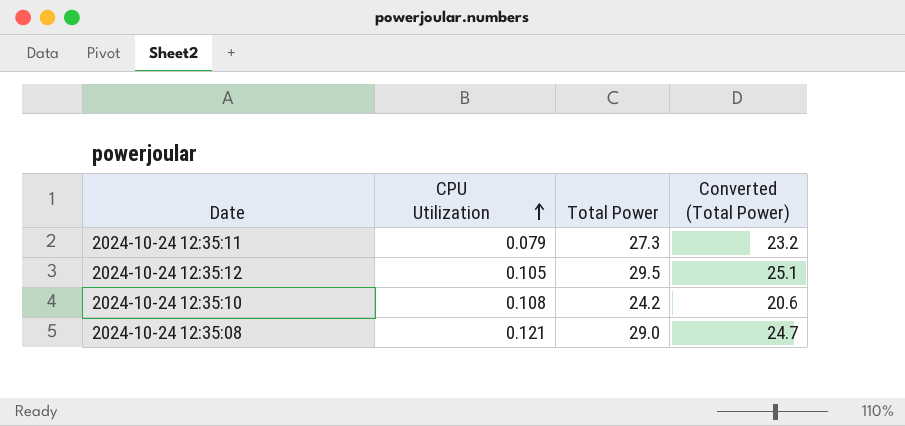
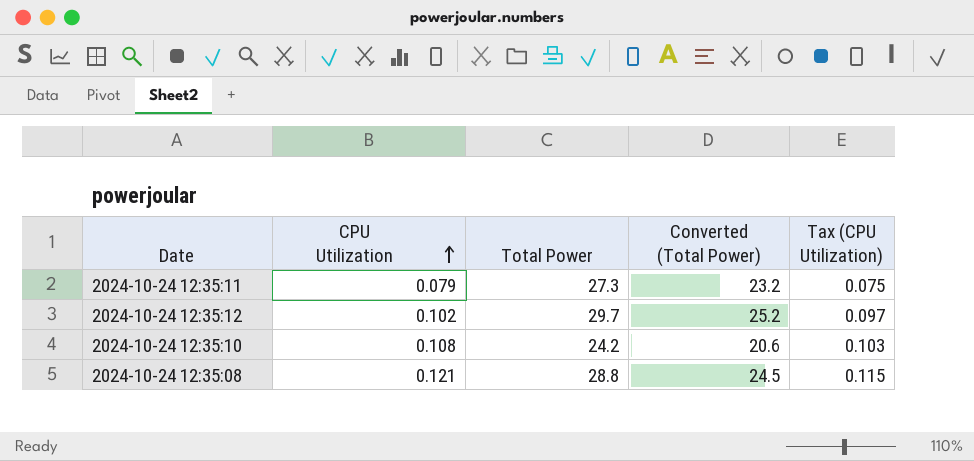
column Tax (CPU Utilization) | formula: none -> [CPU Utilization] * 0.95
2024-10-24 12:35:12 | CPU Utilization: 0.105 -> 0.102
2024-10-24 12:35:12 | Total Power: 29.5 -> 29.7
2024-10-24 12:35:12 | Converted (Total Power): 25.1 -> 25.2
2024-10-24 12:35:08 | Total Power: 29.0 -> 28.8
2024-10-24 12:35:08 | Converted (Total Power): 24.7 -> 24.5

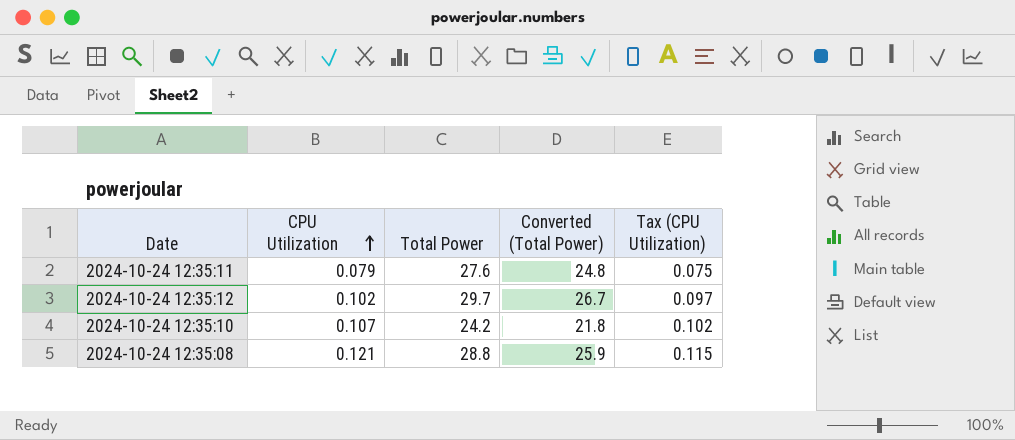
column Converted (Total Power) | formula: [Total Power] * 0.85 -> [Total Power] * 0.9
2024-10-24 12:35:11 | Total Power: 27.3 -> 27.6
2024-10-24 12:35:10 | CPU Utilization: 0.108 -> 0.107
2024-10-24 12:35:10 | Tax (CPU Utilization): 0.103 -> 0.102

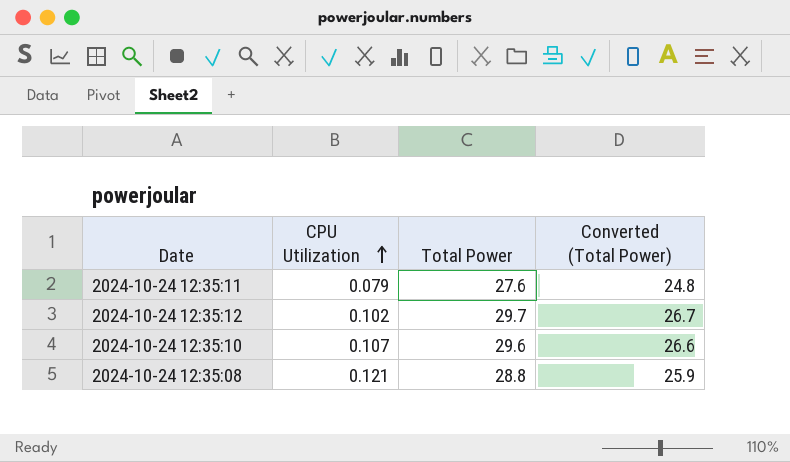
column Tax (CPU Utilization) | formula: [CPU Utilization] * 0.95 -> none
2024-10-24 12:35:10 | Total Power: 24.2 -> 29.6
2024-10-24 12:35:10 | Converted (Total Power): 21.8 -> 26.6

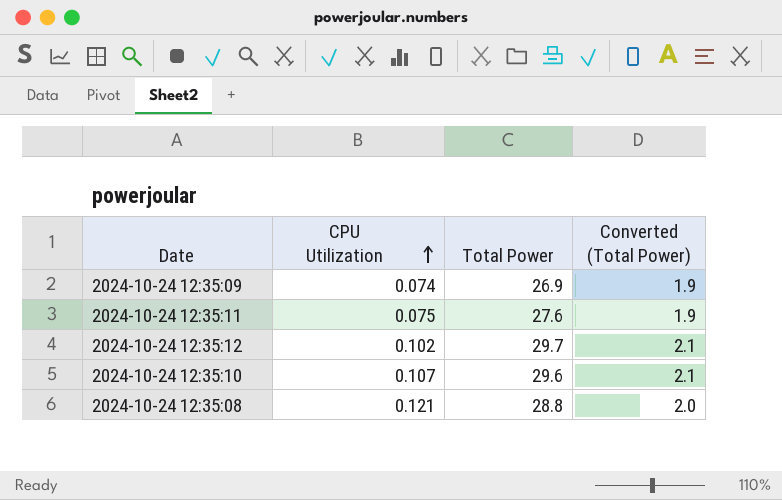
column Converted (Total Power) | formula: [Total Power] * 0.9 -> [Total Power] * 0.07
row 2024-10-24 12:35:09: none -> 0.074 | 26.9 | 1.9
2024-10-24 12:35:11 | CPU Utilization: 0.079 -> 0.075

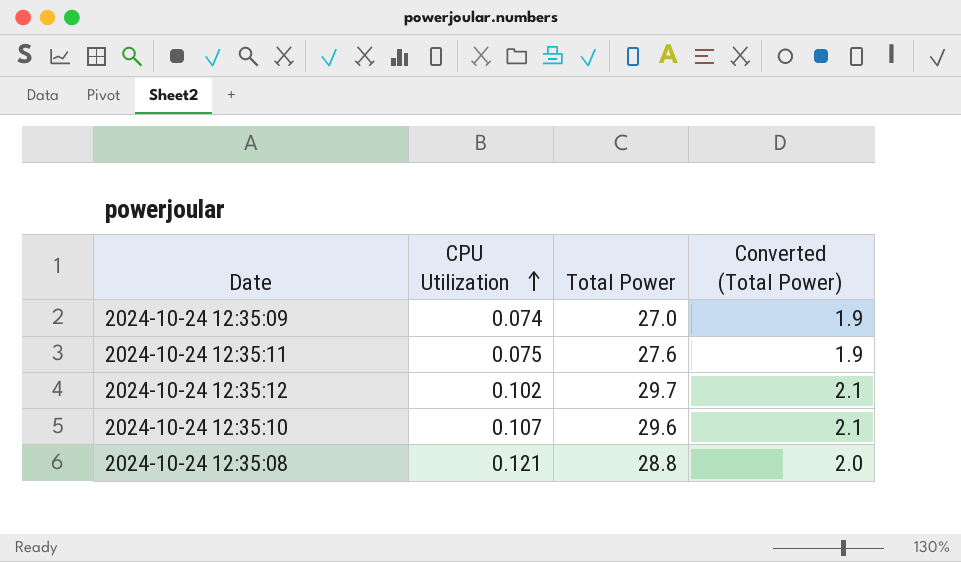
2024-10-24 12:35:09 | Total Power: 26.9 -> 27.0

